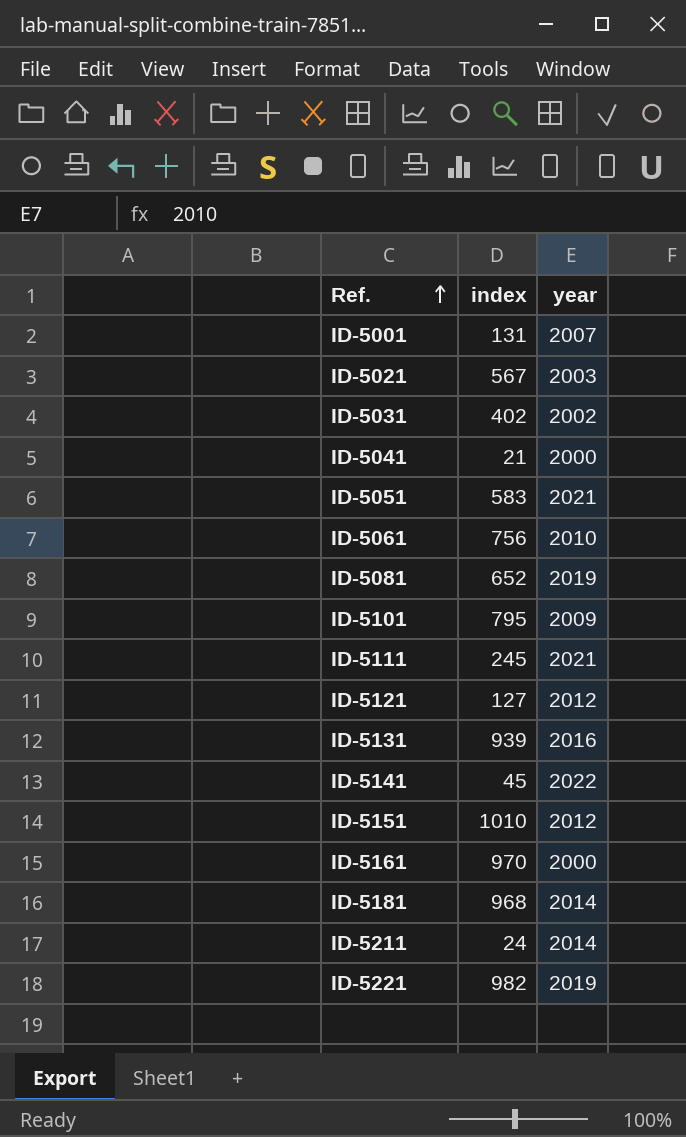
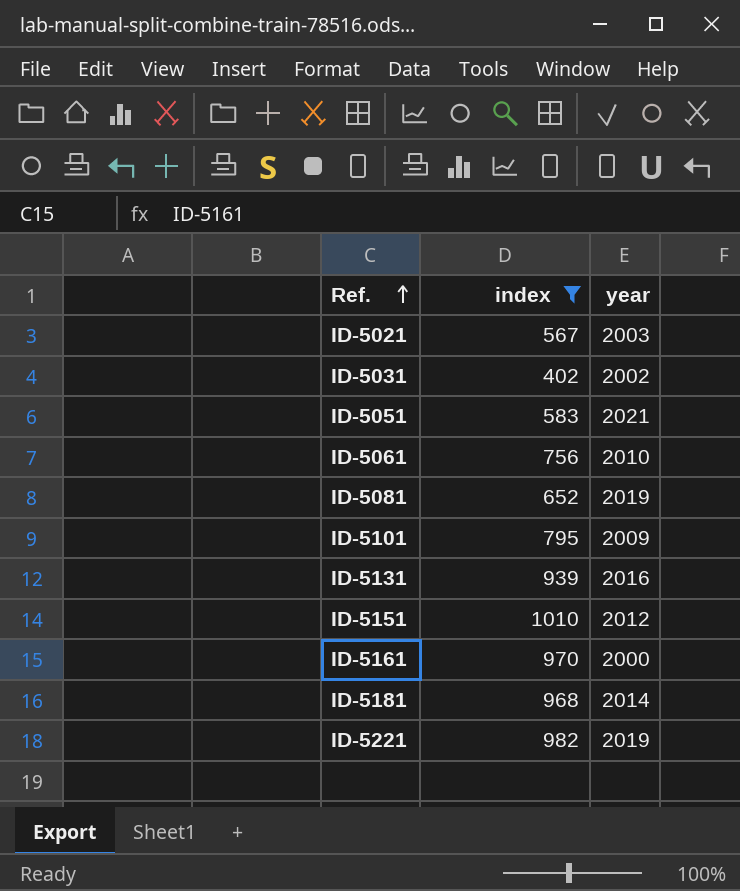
filter: none -> index >= 402

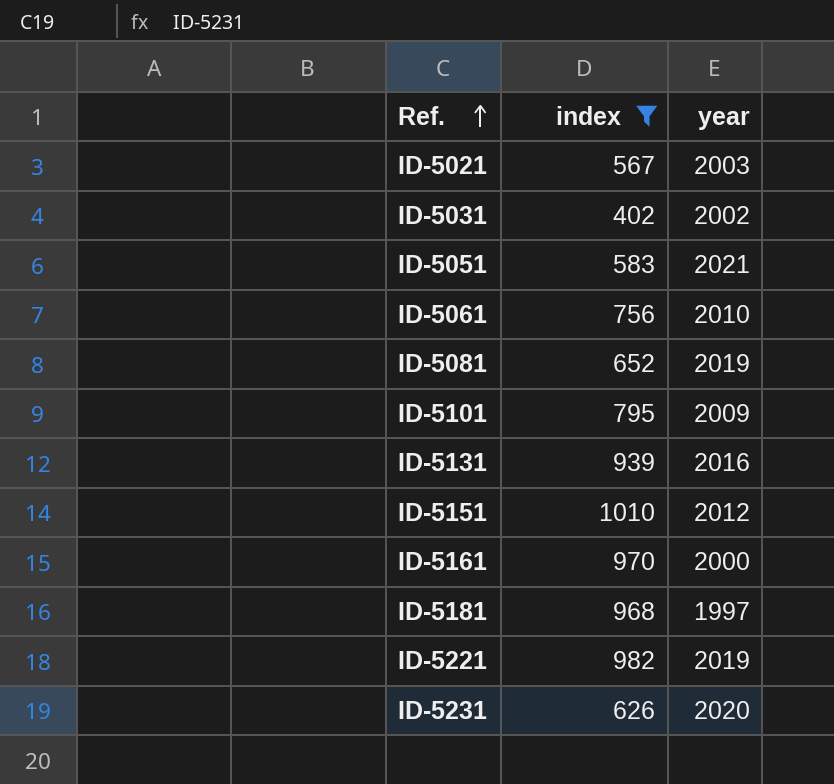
ID-5181 | year: 2014 -> 1997
row ID-5231: none -> 626 | 2020

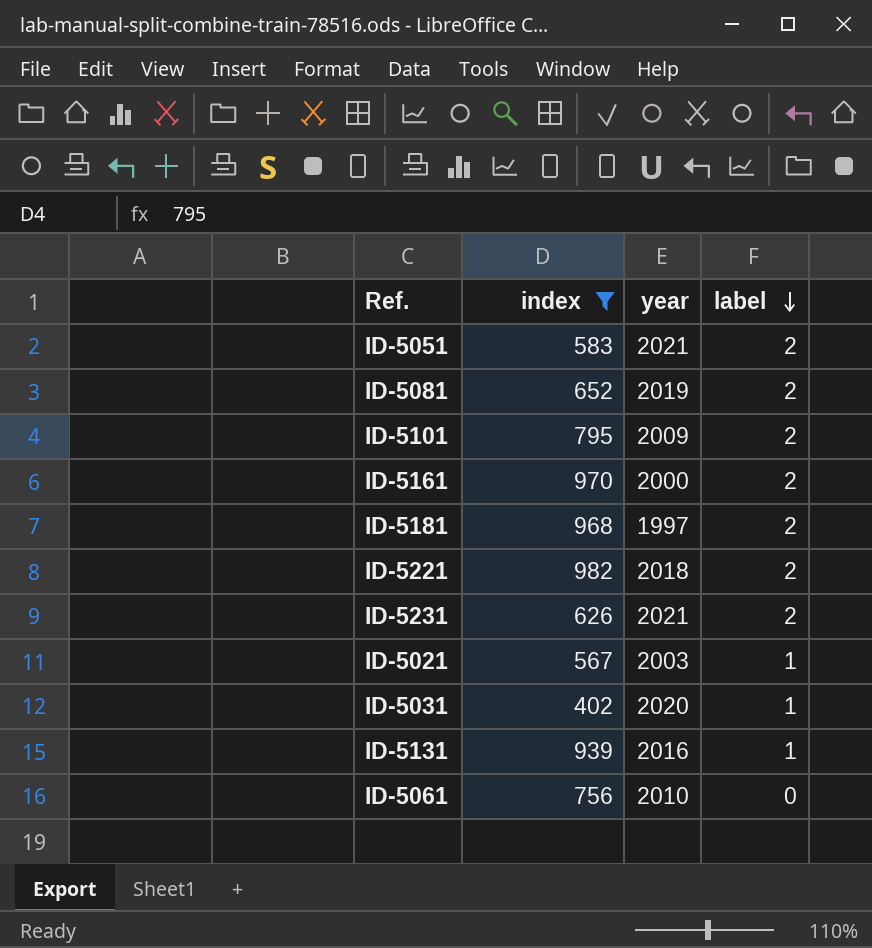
row order: Ref. ascending -> label descending
column label | position: none -> 4
row ID-5151: 1010 | 2012 -> none
ID-5221 | year: 2019 -> 2018
ID-5231 | year: 2020 -> 2021
ID-5031 | year: 2002 -> 2020

